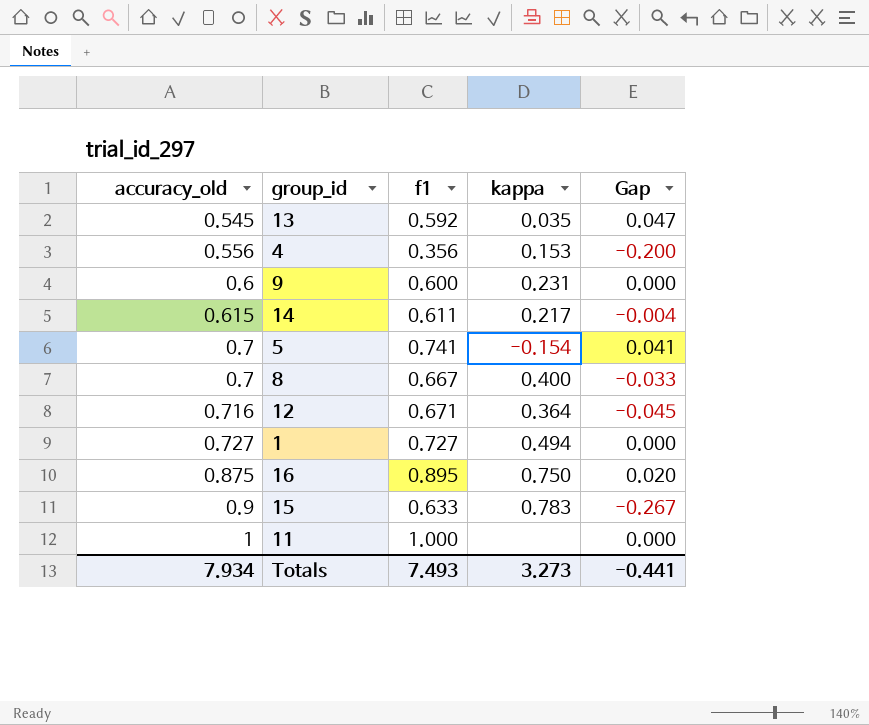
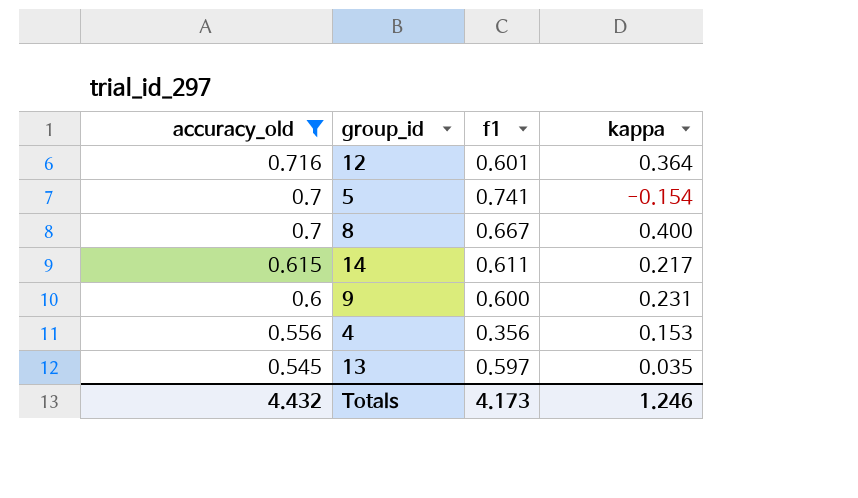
filter: none -> accuracy_old <= 0.716
row order: accuracy_old ascending -> accuracy_old descending
column Gap | formula: [f1] - [accuracy_old] -> none
12 | f1: 0.671 -> 0.601
13 | f1: 0.592 -> 0.597
Totals | accuracy_old: 7.934 -> 4.432
Totals | f1: 7.493 -> 4.173
Totals | kappa: 3.273 -> 1.246

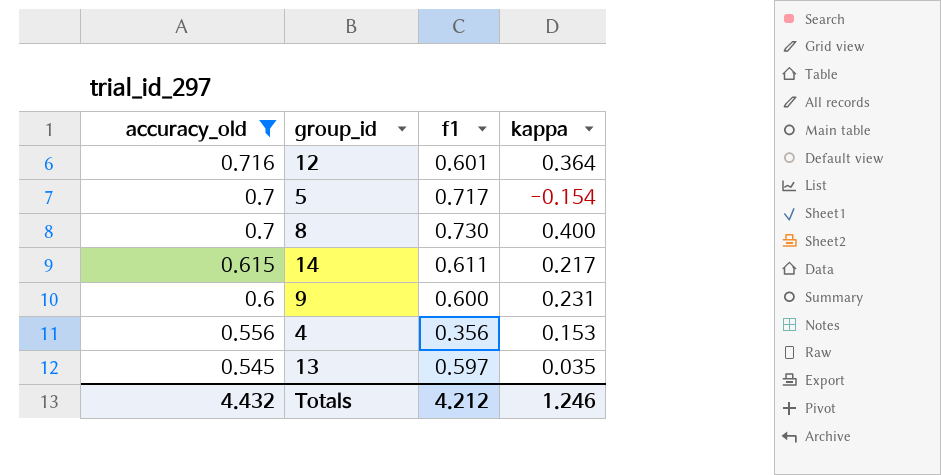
5 | f1: 0.741 -> 0.717
8 | f1: 0.667 -> 0.730
Totals | f1: 4.173 -> 4.212

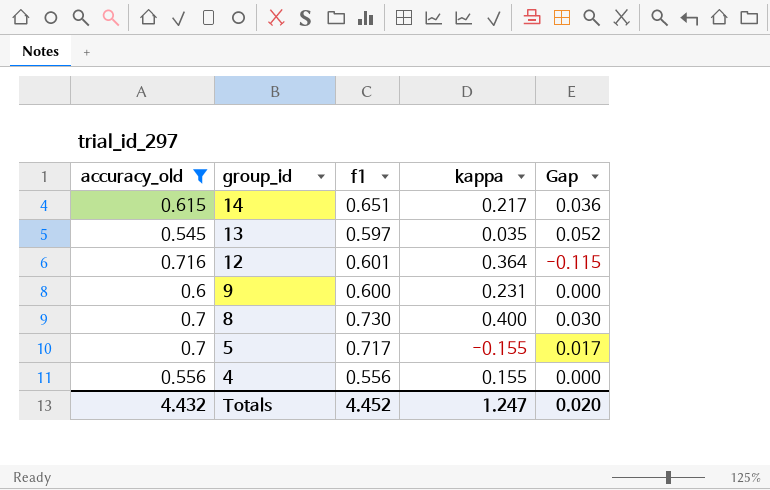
row order: accuracy_old descending -> group_id descending
column Gap | formula: none -> [f1] - [accuracy_old]
14 | f1: 0.611 -> 0.651
5 | kappa: -0.154 -> -0.155
4 | f1: 0.356 -> 0.556
4 | kappa: 0.153 -> 0.155
Totals | f1: 4.212 -> 4.452
Totals | kappa: 1.246 -> 1.247

